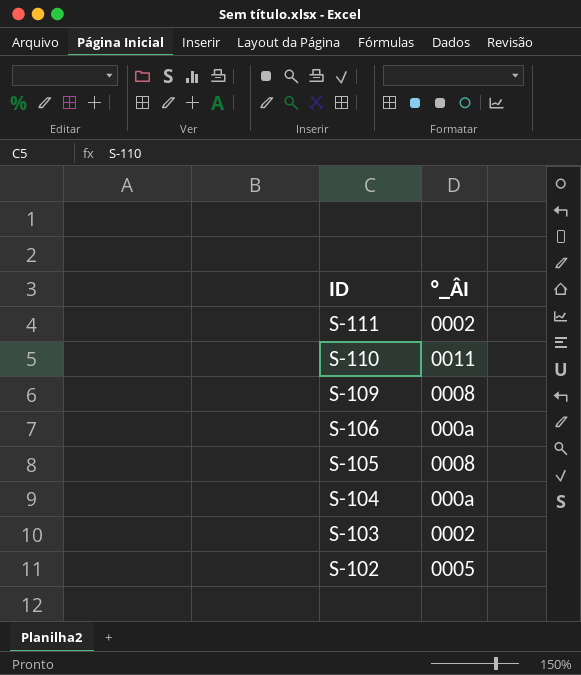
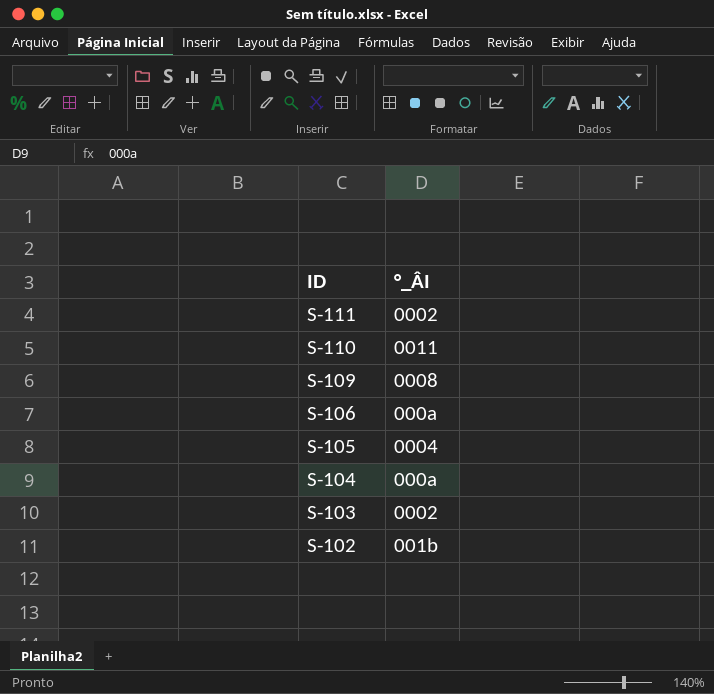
S-105 | °_ÂI: 0008 -> 0004
S-102 | °_ÂI: 0005 -> 001b

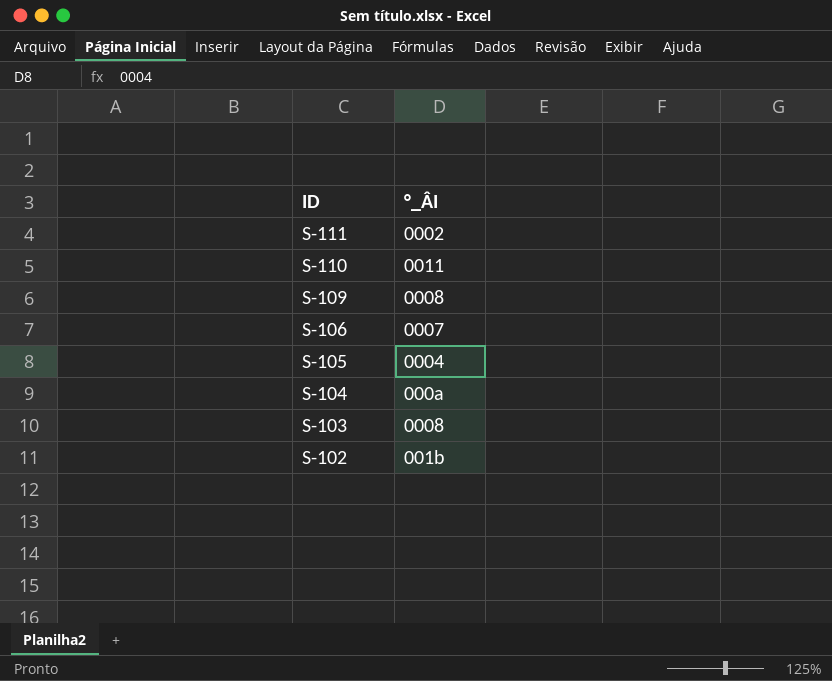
S-106 | °_ÂI: 000a -> 0007
S-103 | °_ÂI: 0002 -> 0008

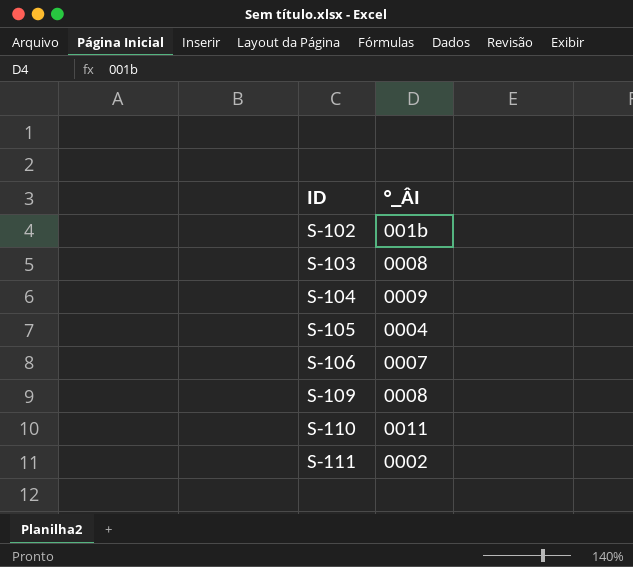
row order: ID descending -> ID ascending
S-104 | °_ÂI: 000a -> 0009

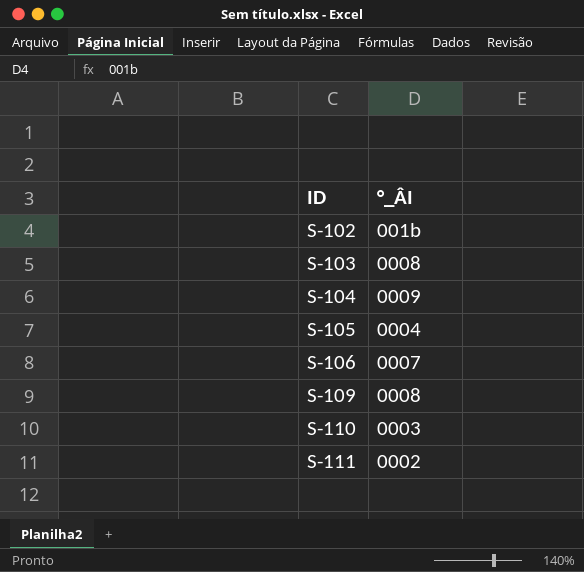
S-110 | °_ÂI: 0011 -> 0003

